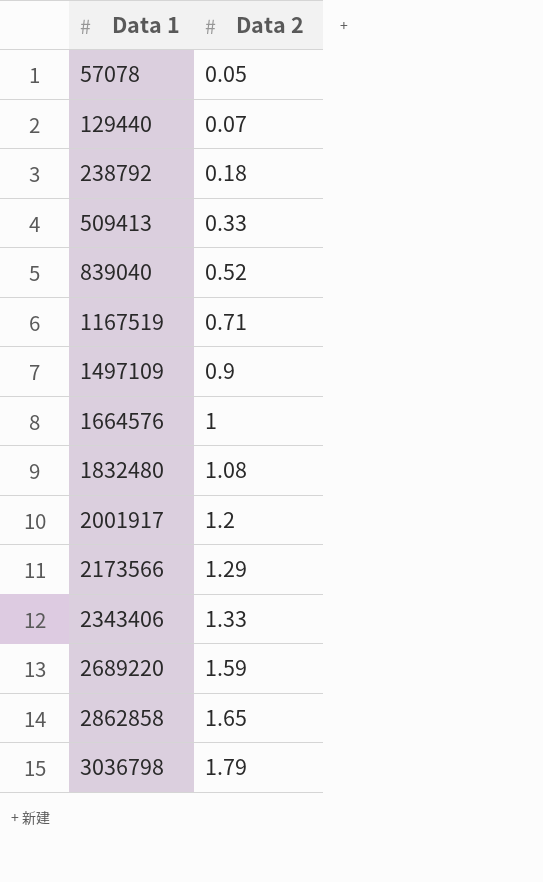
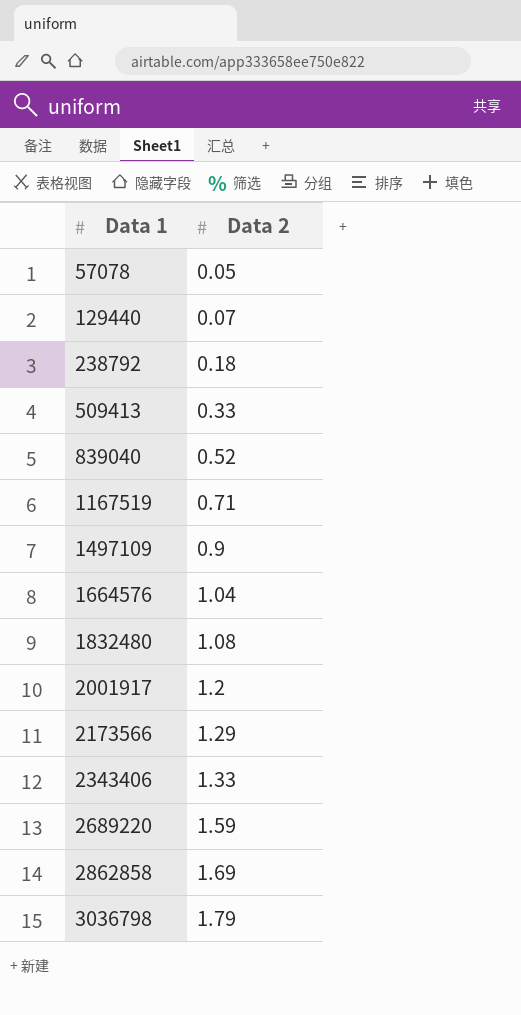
1664576 | Data 2: 1 -> 1.04
2862858 | Data 2: 1.65 -> 1.69

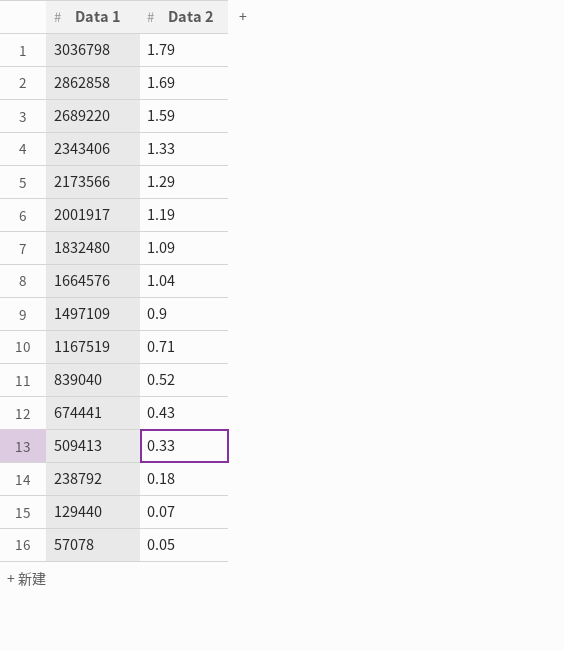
row order: Data 1 ascending -> Data 1 descending
2001917 | Data 2: 1.2 -> 1.19
1832480 | Data 2: 1.08 -> 1.09
row 674441: none -> 0.43

